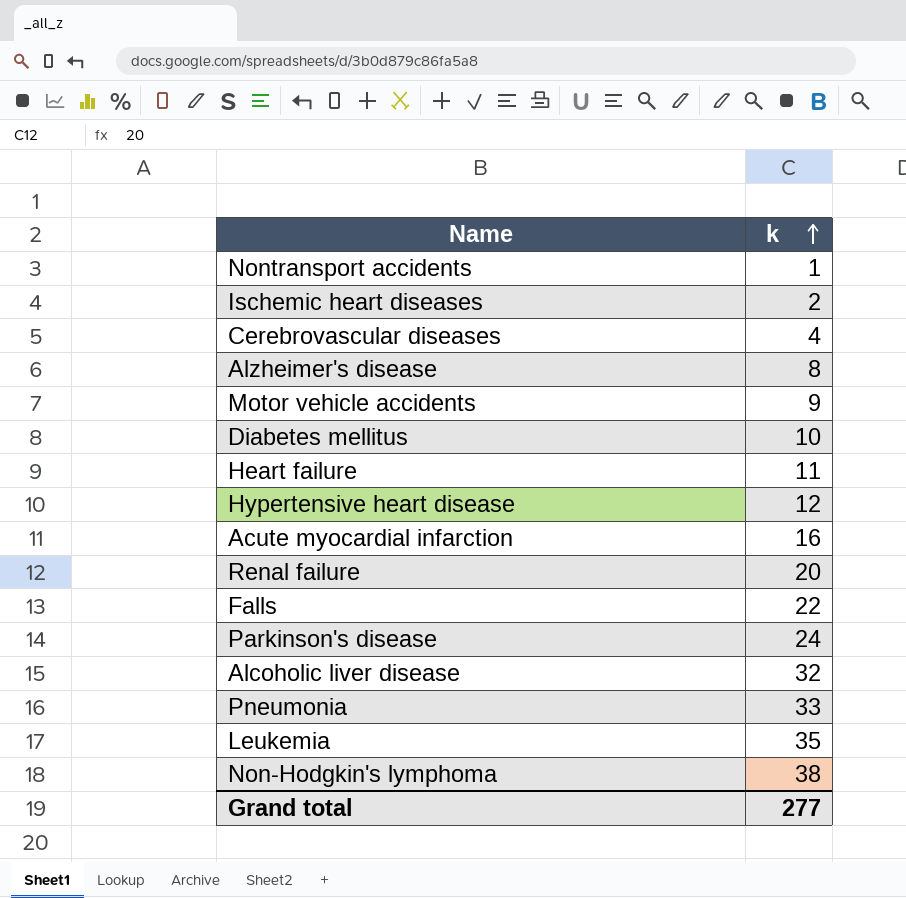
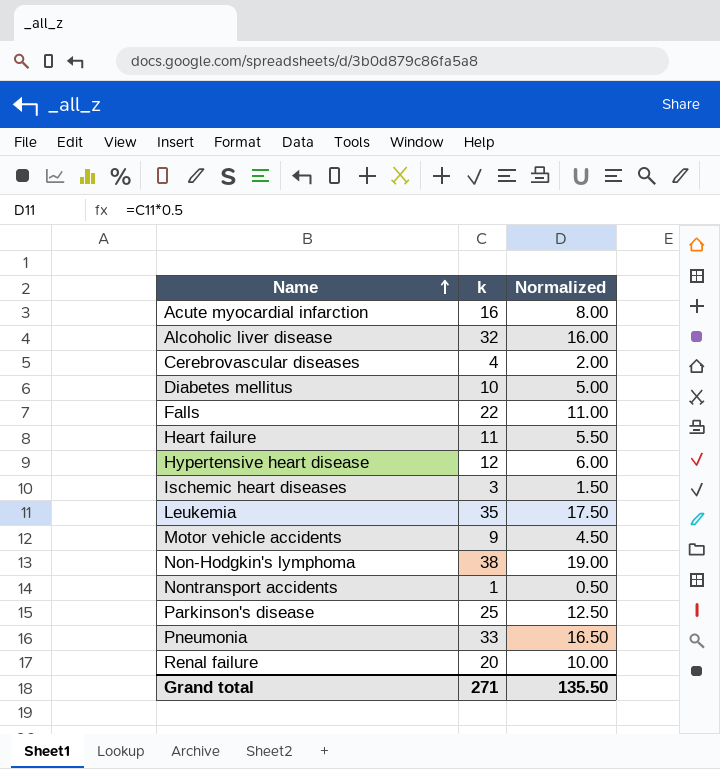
row order: k ascending -> Name ascending
column Normalized | formula: none -> [k] * 0.5
row Alzheimer's disease: 8 -> none
Ischemic heart diseases | k: 2 -> 3
Parkinson's disease | k: 24 -> 25
Grand total | k: 277 -> 271

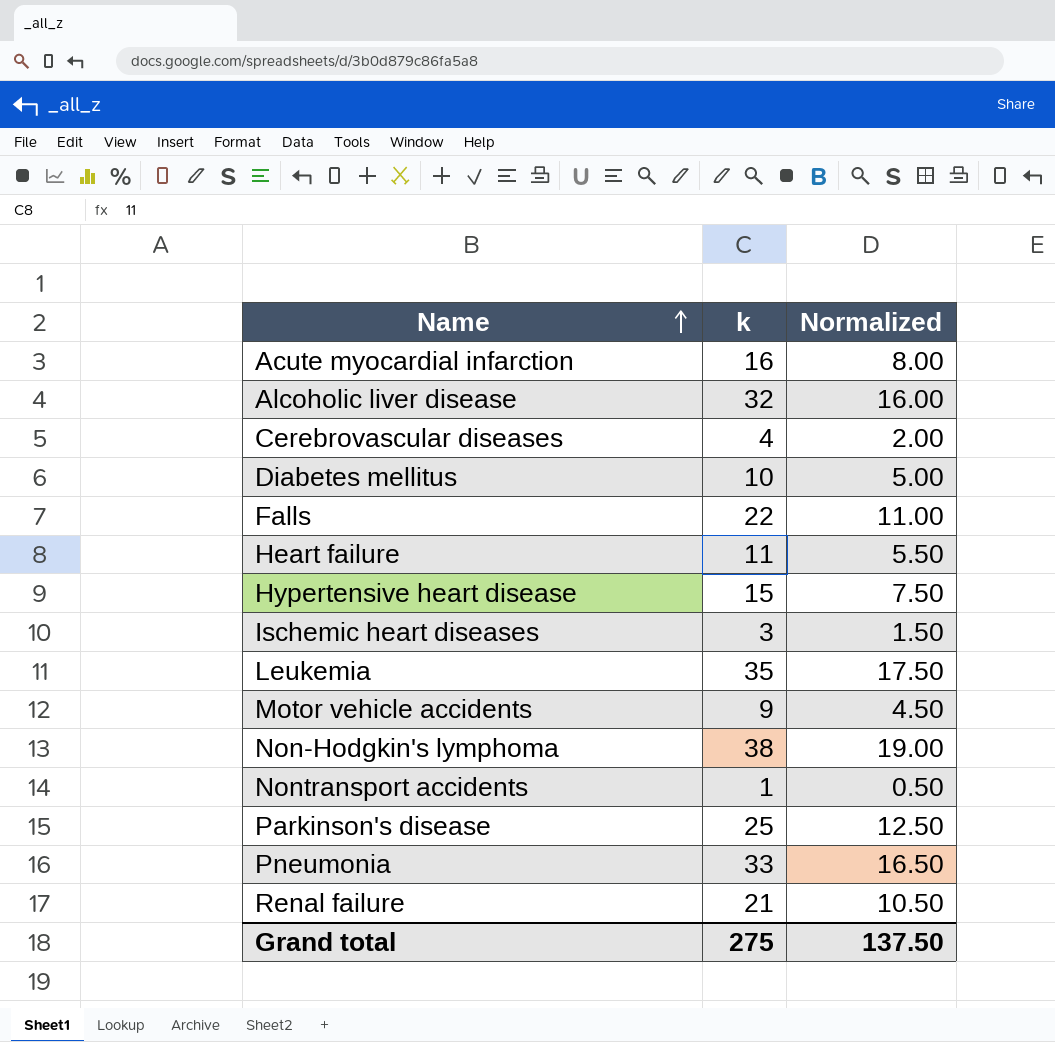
Hypertensive heart disease | k: 12 -> 15
Hypertensive heart disease | Normalized: 6.00 -> 7.50
Renal failure | k: 20 -> 21
Renal failure | Normalized: 10.00 -> 10.50
Grand total | k: 271 -> 275
Grand total | Normalized: 135.50 -> 137.50

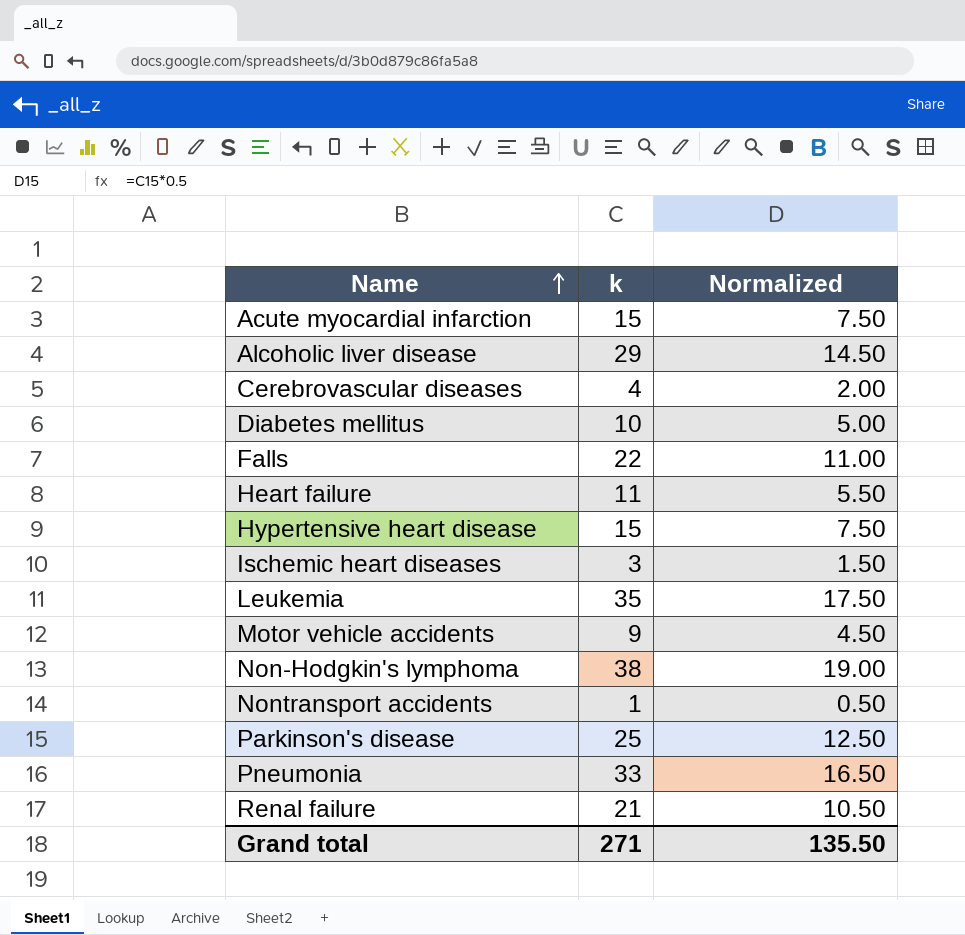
Acute myocardial infarction | k: 16 -> 15
Acute myocardial infarction | Normalized: 8.00 -> 7.50
Alcoholic liver disease | k: 32 -> 29
Alcoholic liver disease | Normalized: 16.00 -> 14.50
Grand total | k: 275 -> 271
Grand total | Normalized: 137.50 -> 135.50

